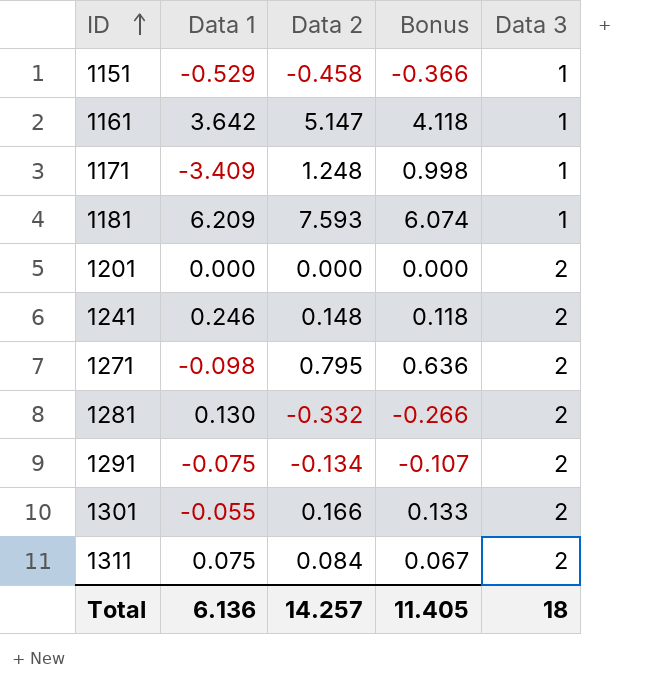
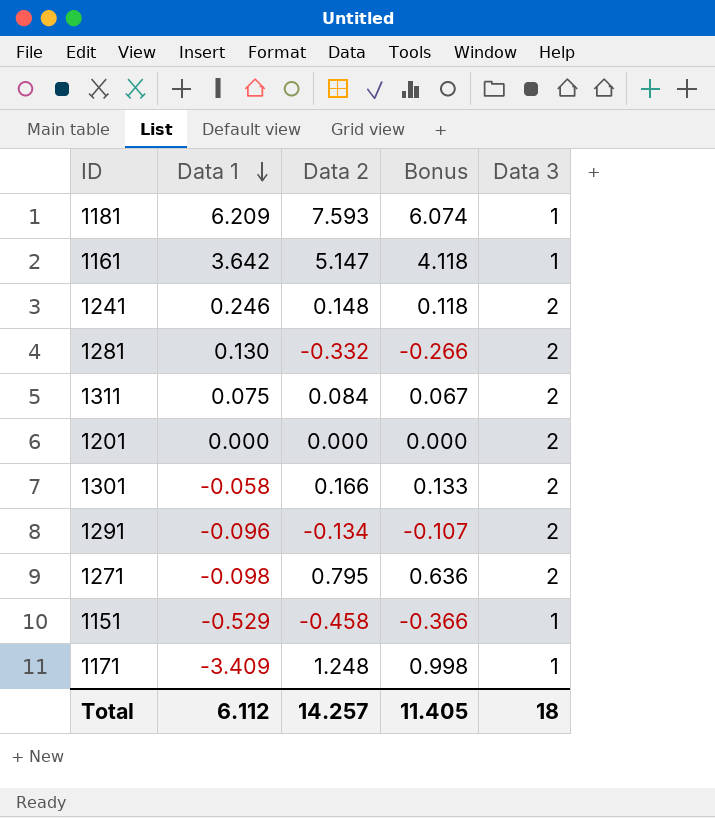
row order: ID ascending -> Data 1 descending
1301 | Data 1: -0.055 -> -0.058
1291 | Data 1: -0.075 -> -0.096
Total | Data 1: 6.136 -> 6.112

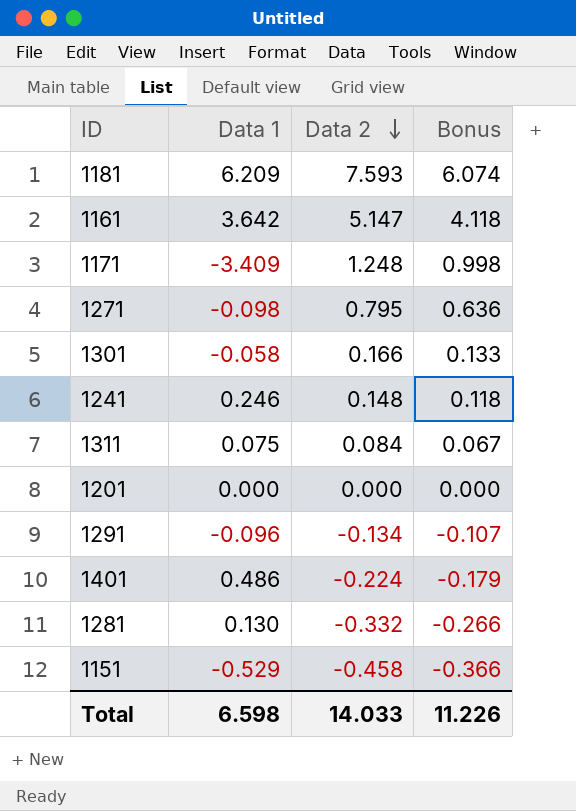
row order: Data 1 descending -> Data 2 descending
column Data 3 | position: 5 -> none
row 1401: none -> 0.486 | -0.224 | -0.179
Total | Data 1: 6.112 -> 6.598
Total | Data 2: 14.257 -> 14.033
Total | Bonus: 11.405 -> 11.226

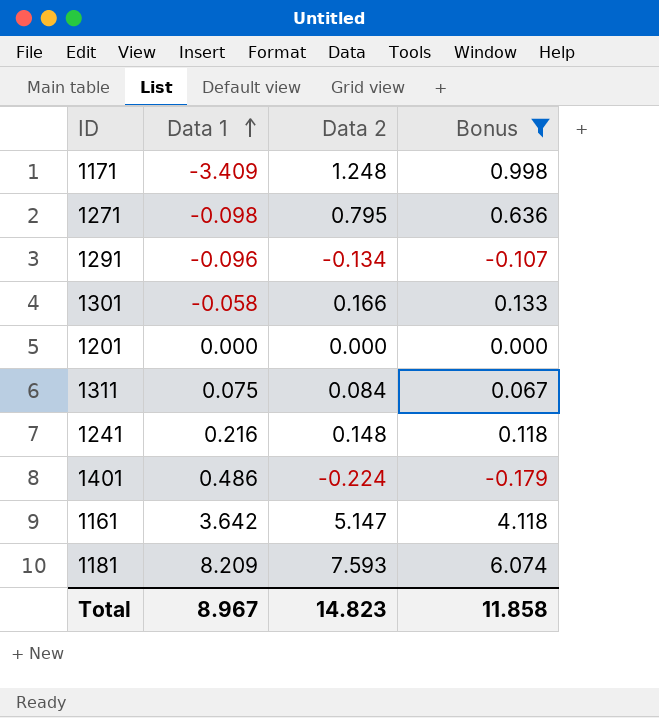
filter: none -> Bonus >= -0.179
row order: Data 2 descending -> Data 1 ascending
1241 | Data 1: 0.246 -> 0.216
1181 | Data 1: 6.209 -> 8.209
Total | Data 1: 6.598 -> 8.967
Total | Data 2: 14.033 -> 14.823
Total | Bonus: 11.226 -> 11.858

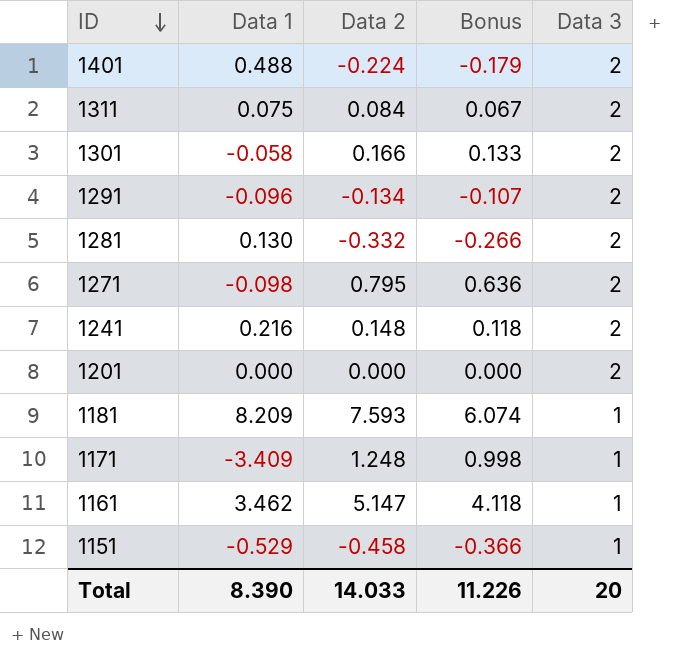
filter: Bonus >= -0.179 -> none
row order: Data 1 ascending -> ID descending
column Data 3 | position: none -> 5
1401 | Data 1: 0.486 -> 0.488
1161 | Data 1: 3.642 -> 3.462
Total | Data 1: 8.967 -> 8.390
Total | Data 2: 14.823 -> 14.033
Total | Bonus: 11.858 -> 11.226

